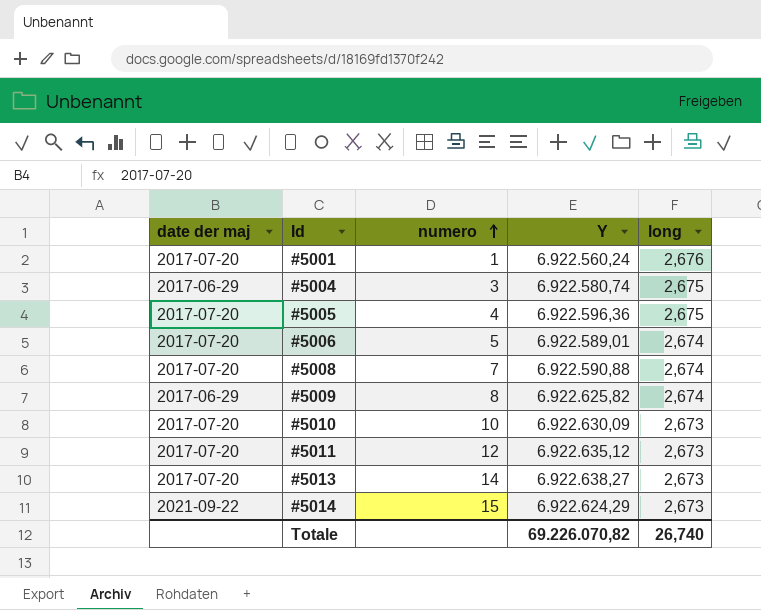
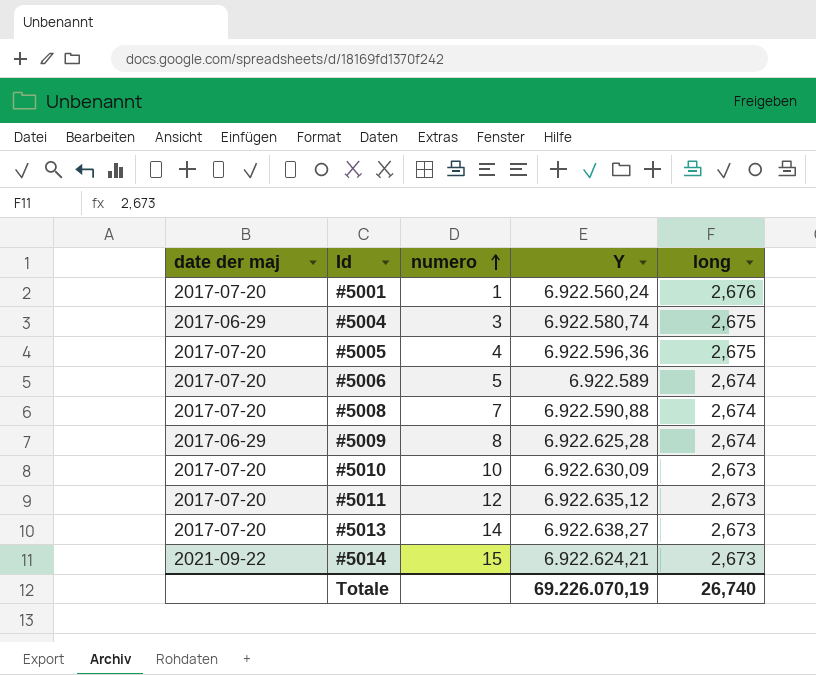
#5006 | Y: 6.922.589,01 -> 6.922.589
#5009 | Y: 6.922.625,82 -> 6.922.625,28
#5014 | Y: 6.922.624,29 -> 6.922.624,21
Totale | Y: 69.226.070,82 -> 69.226.070,19

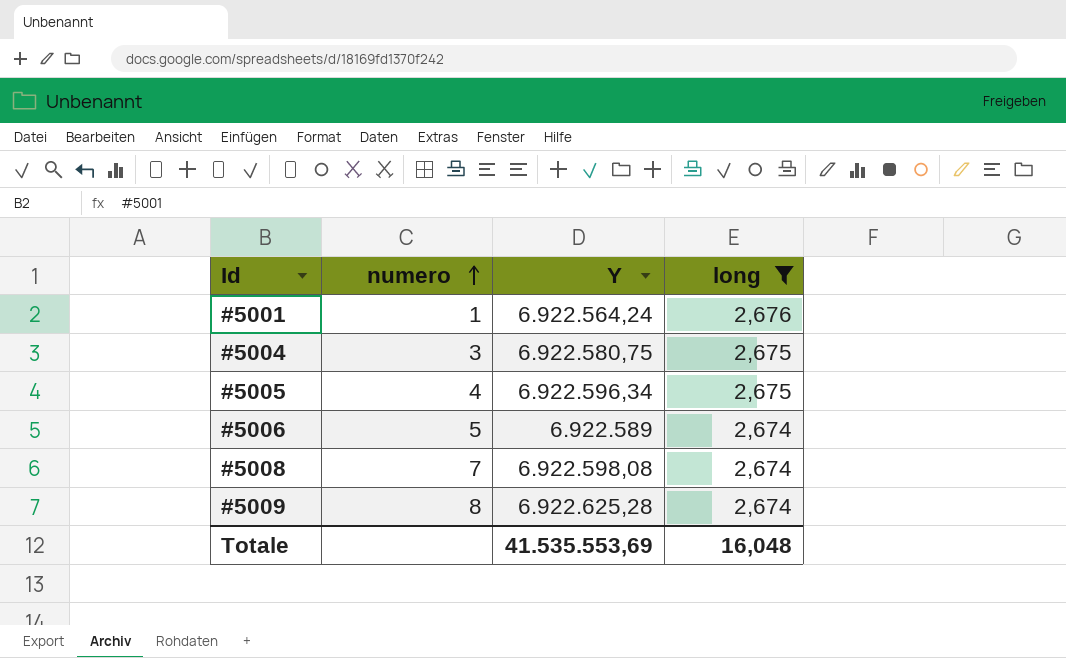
filter: none -> long != 2,673
column date der maj | position: 1 -> none
#5001 | Y: 6.922.560,24 -> 6.922.564,24
#5004 | Y: 6.922.580,74 -> 6.922.580,75
#5005 | Y: 6.922.596,36 -> 6.922.596,34
#5008 | Y: 6.922.590,88 -> 6.922.598,08
Totale | Y: 69.226.070,19 -> 41.535.553,69
Totale | long: 26,740 -> 16,048

